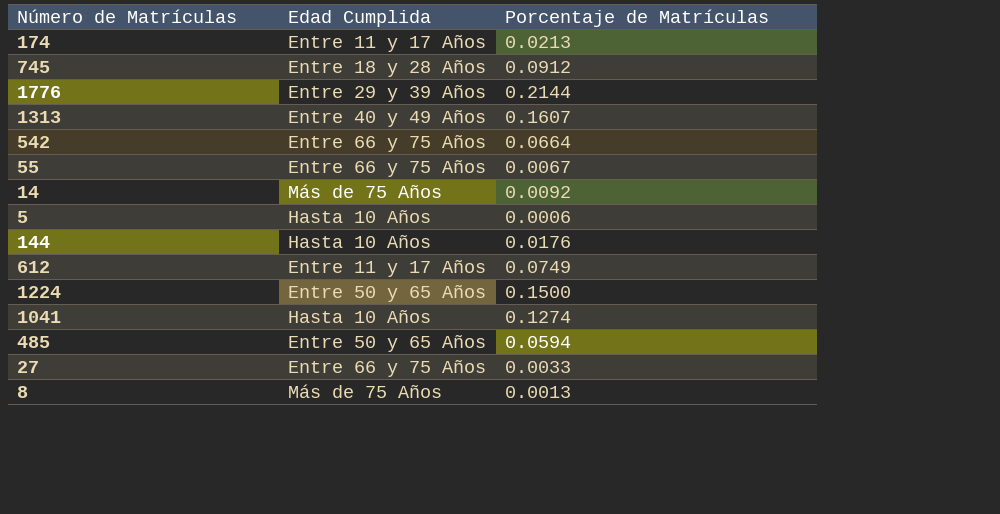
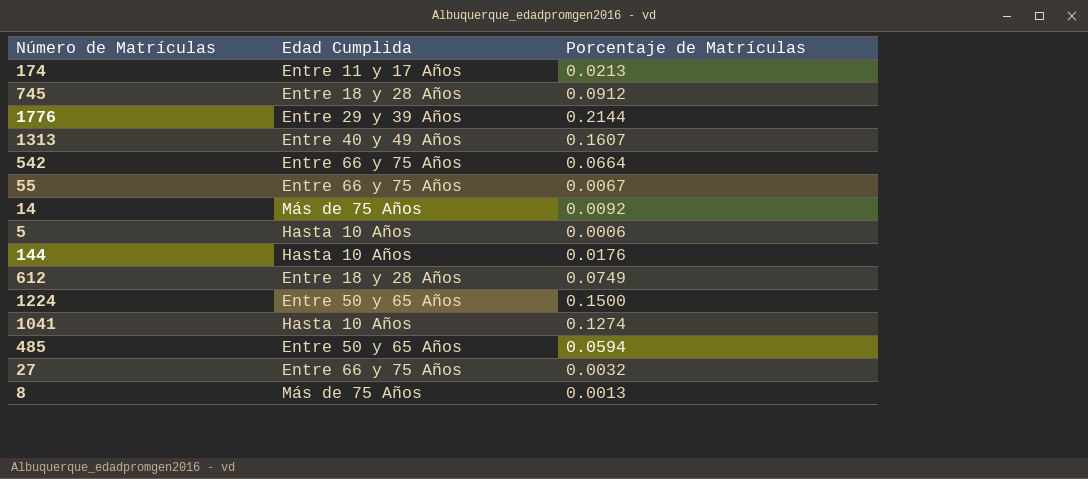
612 | Edad Cumplida: Entre 11 y 17 Años -> Entre 18 y 28 Años
27 | Porcentaje de Matrículas: 0.0033 -> 0.0032

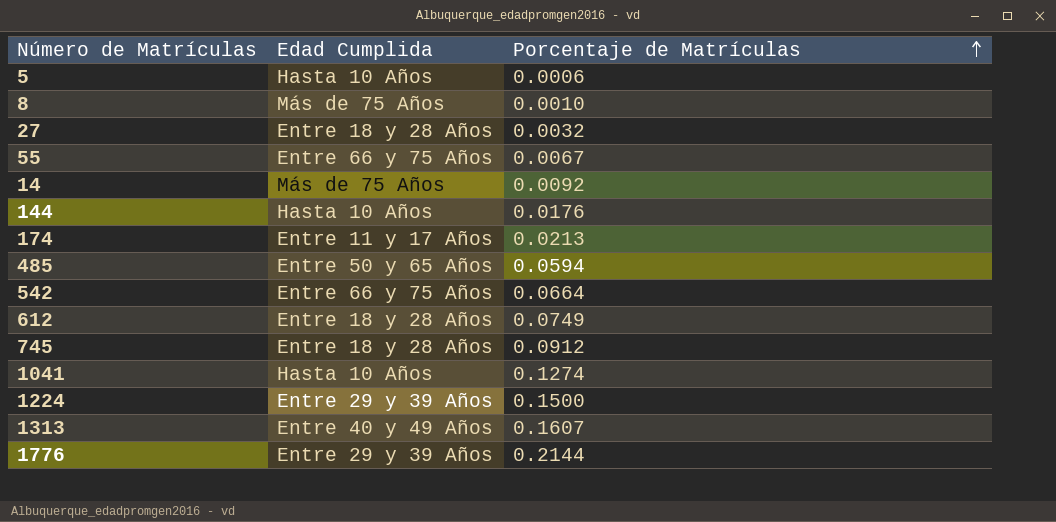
row order: none -> Porcentaje de Matrículas ascending
8 | Porcentaje de Matrículas: 0.0013 -> 0.0010
27 | Edad Cumplida: Entre 66 y 75 Años -> Entre 18 y 28 Años
1224 | Edad Cumplida: Entre 50 y 65 Años -> Entre 29 y 39 Años

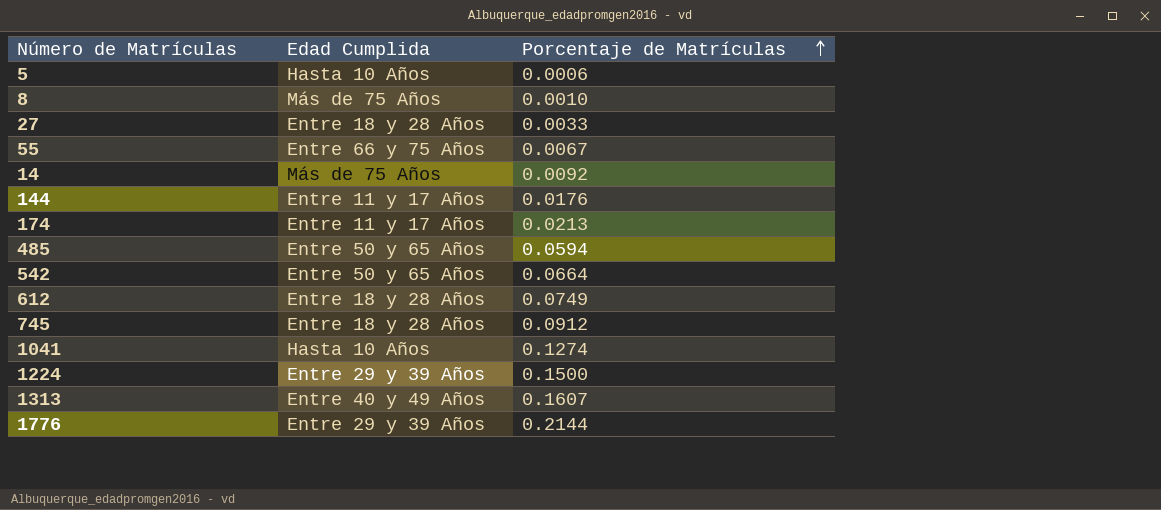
27 | Porcentaje de Matrículas: 0.0032 -> 0.0033
144 | Edad Cumplida: Hasta 10 Años -> Entre 11 y 17 Años
542 | Edad Cumplida: Entre 66 y 75 Años -> Entre 50 y 65 Años

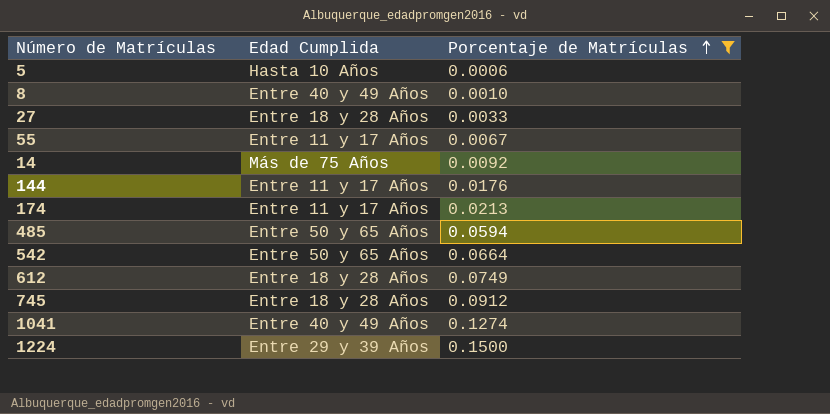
filter: none -> Porcentaje de Matrículas <= 0.1500
8 | Edad Cumplida: Más de 75 Años -> Entre 40 y 49 Años
55 | Edad Cumplida: Entre 66 y 75 Años -> Entre 11 y 17 Años
1041 | Edad Cumplida: Hasta 10 Años -> Entre 40 y 49 Años

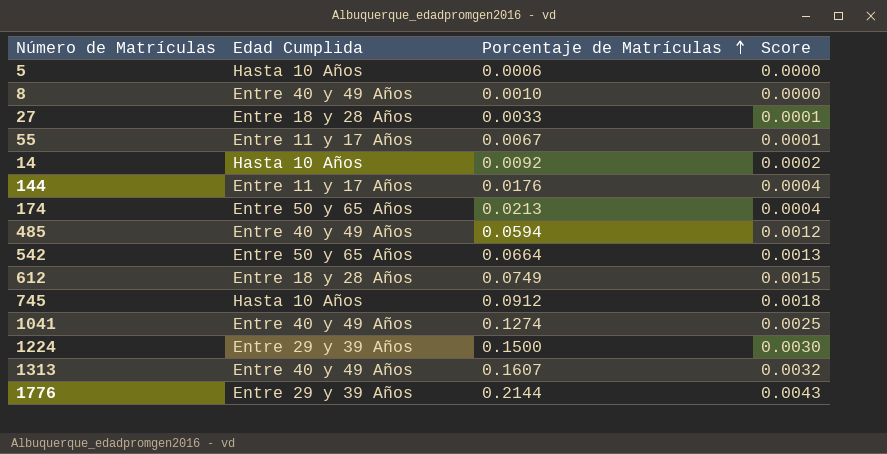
filter: Porcentaje de Matrículas <= 0.1500 -> none
column Score | formula: none -> [Porcentaje de Matrículas] * 0.02
14 | Edad Cumplida: Más de 75 Años -> Hasta 10 Años
174 | Edad Cumplida: Entre 11 y 17 Años -> Entre 50 y 65 Años
485 | Edad Cumplida: Entre 50 y 65 Años -> Entre 40 y 49 Años
745 | Edad Cumplida: Entre 18 y 28 Años -> Hasta 10 Años

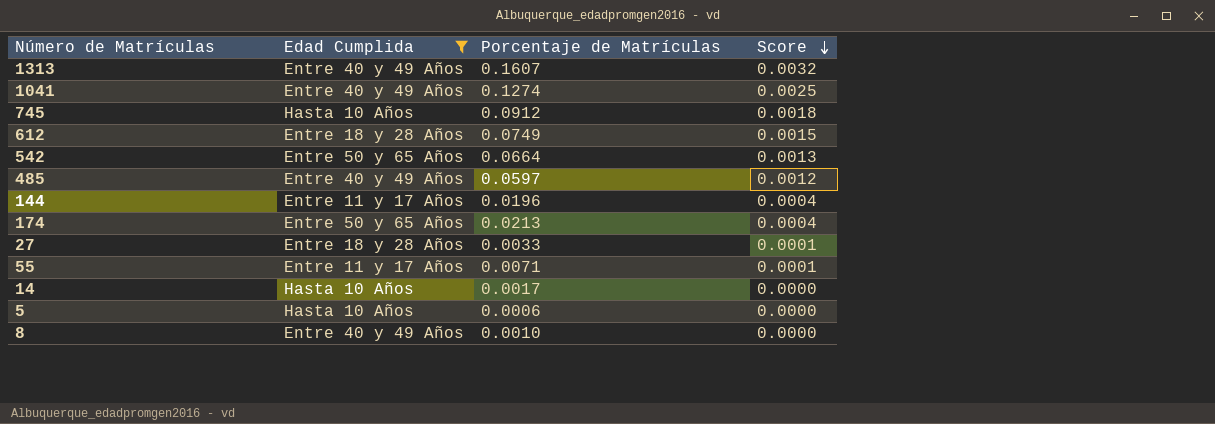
filter: none -> Edad Cumplida != Entre 29 y 39 Años
row order: Porcentaje de Matrículas ascending -> Score descending
485 | Porcentaje de Matrículas: 0.0594 -> 0.0597
144 | Porcentaje de Matrículas: 0.0176 -> 0.0196
55 | Porcentaje de Matrículas: 0.0067 -> 0.0071
14 | Porcentaje de Matrículas: 0.0092 -> 0.0017
14 | Score: 0.0002 -> 0.0000

